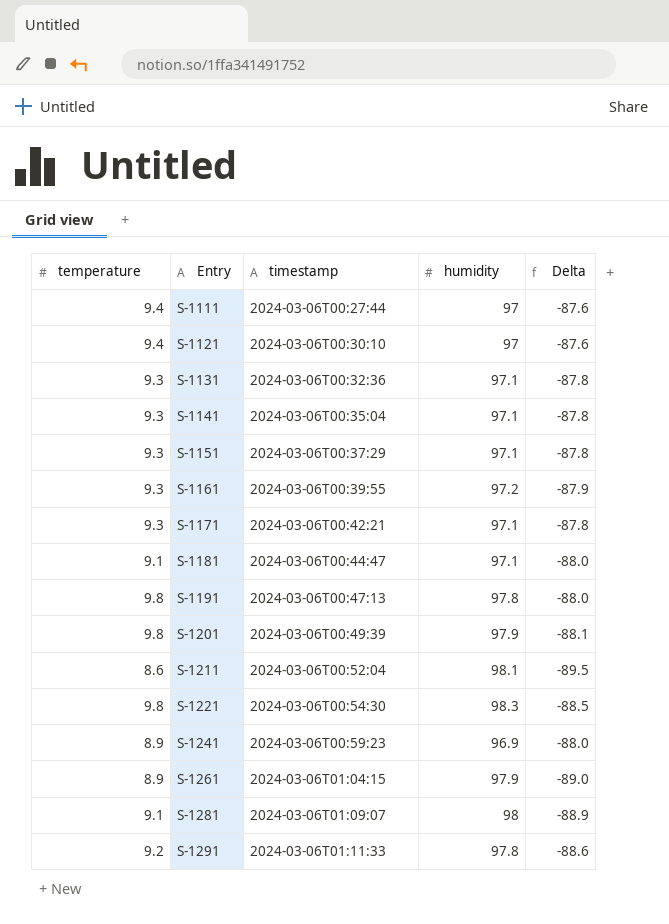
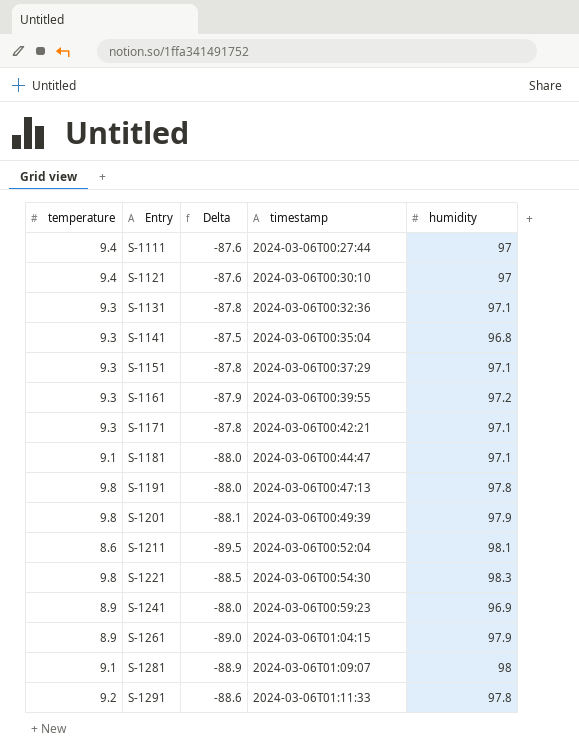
column Delta | position: 5 -> 3
S-1141 | Delta: -87.8 -> -87.5
S-1141 | humidity: 97.1 -> 96.8

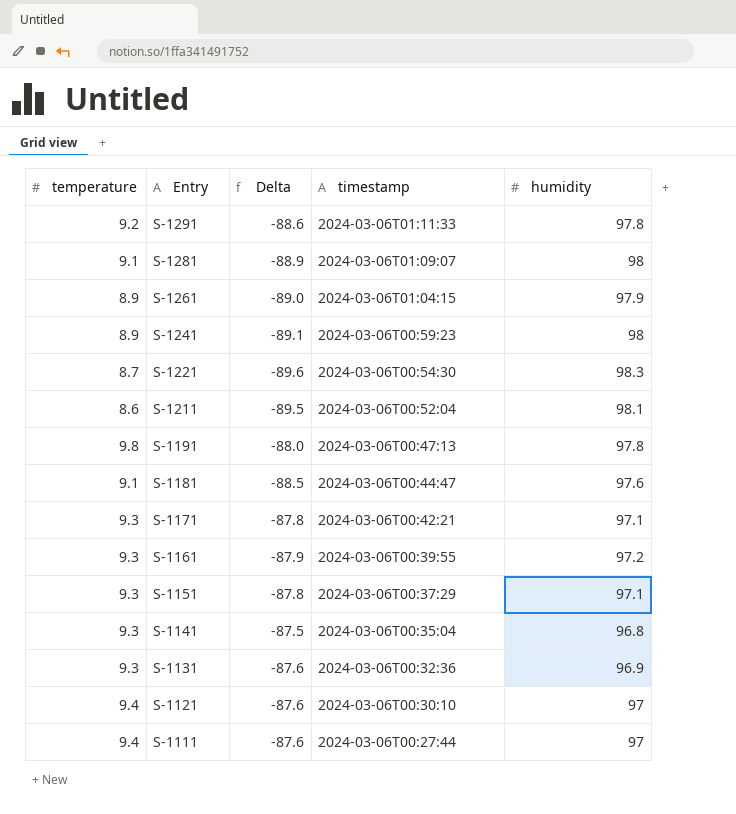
row order: Entry ascending -> Entry descending
row S-1201: 9.8 | -88.1 | 2024-03-06T00:49:39 | 97.9 -> none
S-1241 | Delta: -88.0 -> -89.1
S-1241 | humidity: 96.9 -> 98
S-1221 | temperature: 9.8 -> 8.7
S-1221 | Delta: -88.5 -> -89.6
S-1181 | Delta: -88.0 -> -88.5
S-1181 | humidity: 97.1 -> 97.6
S-1131 | Delta: -87.8 -> -87.6
S-1131 | humidity: 97.1 -> 96.9

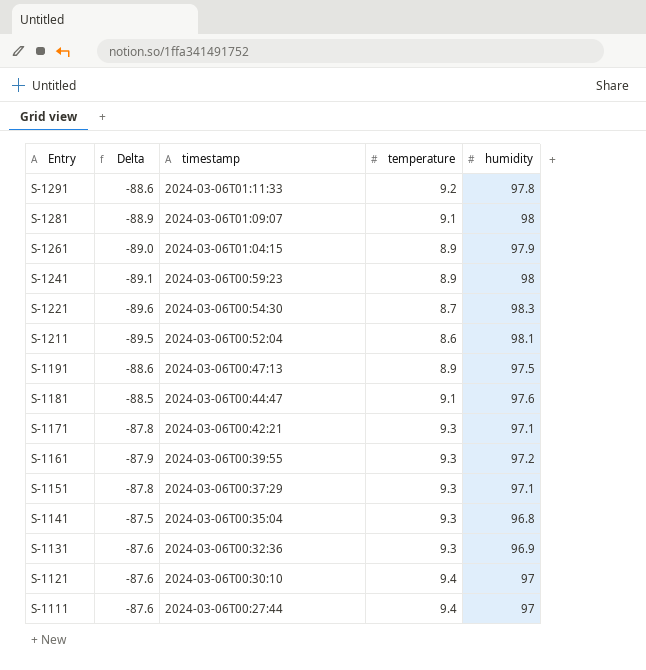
column temperature | position: 1 -> 4
S-1191 | Delta: -88.0 -> -88.6
S-1191 | temperature: 9.8 -> 8.9
S-1191 | humidity: 97.8 -> 97.5

